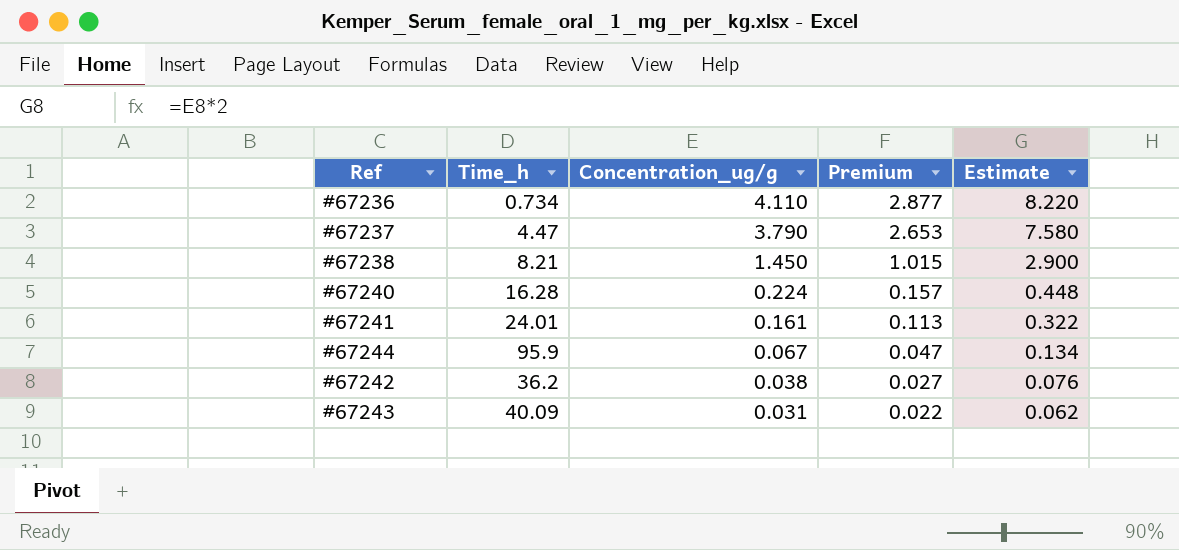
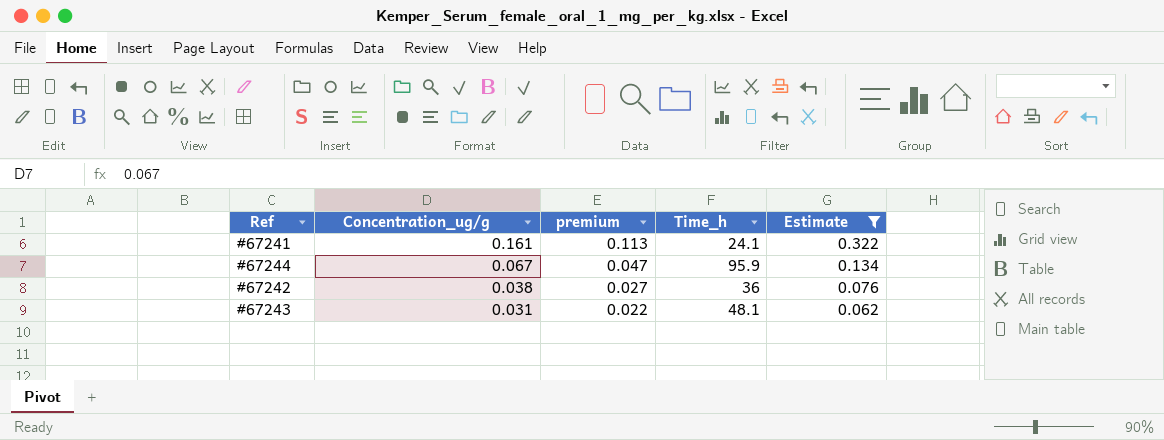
filter: none -> Estimate <= 0.322
column name: Premium -> premium
column Time_h | position: 2 -> 4
#67241 | Time_h: 24.01 -> 24.1
#67242 | Time_h: 36.2 -> 36
#67243 | Time_h: 40.09 -> 48.1

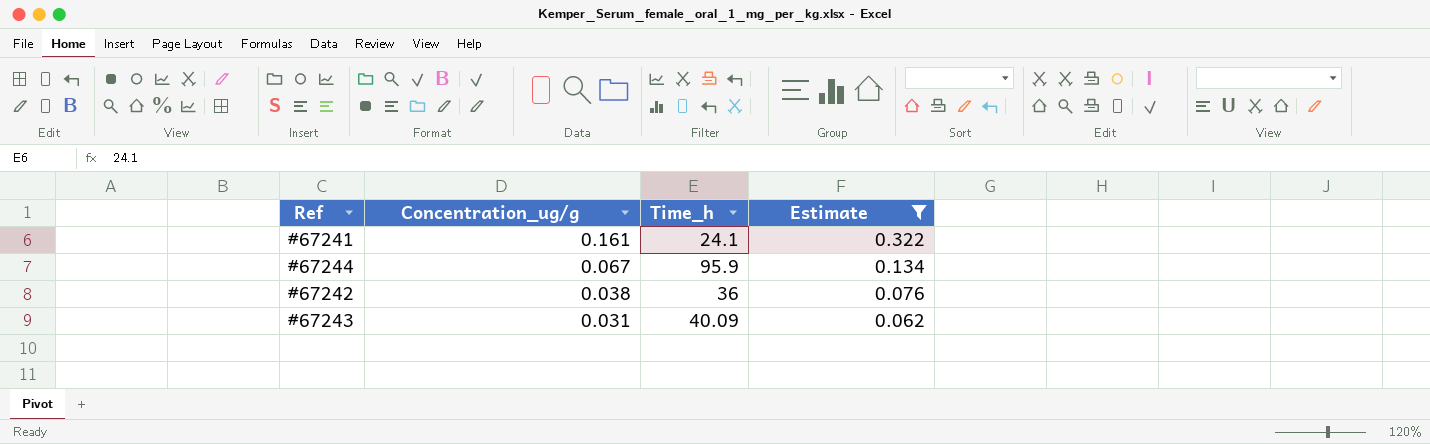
column premium | formula: [Concentration_ug/g] * 0.7 -> none
#67243 | Time_h: 48.1 -> 40.09

